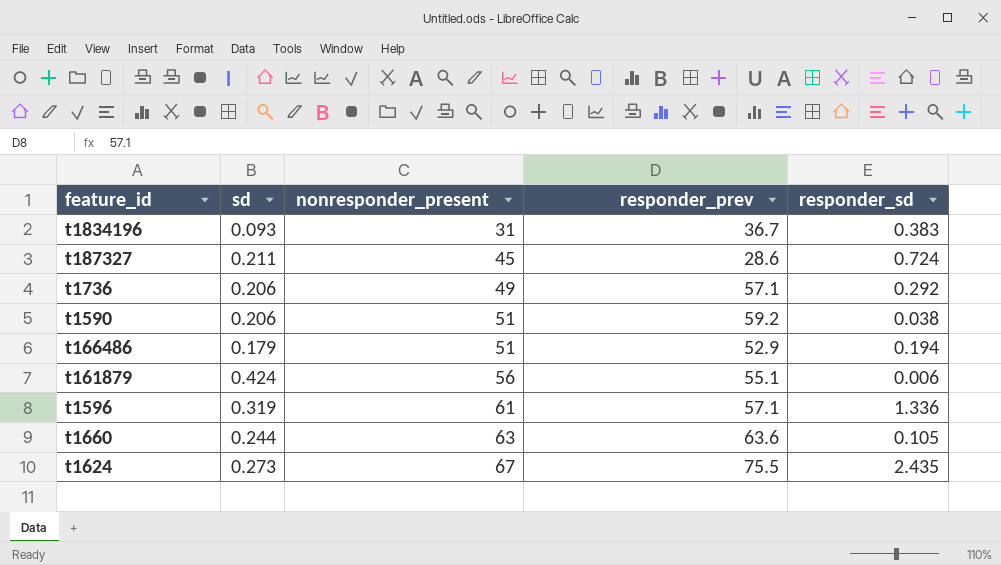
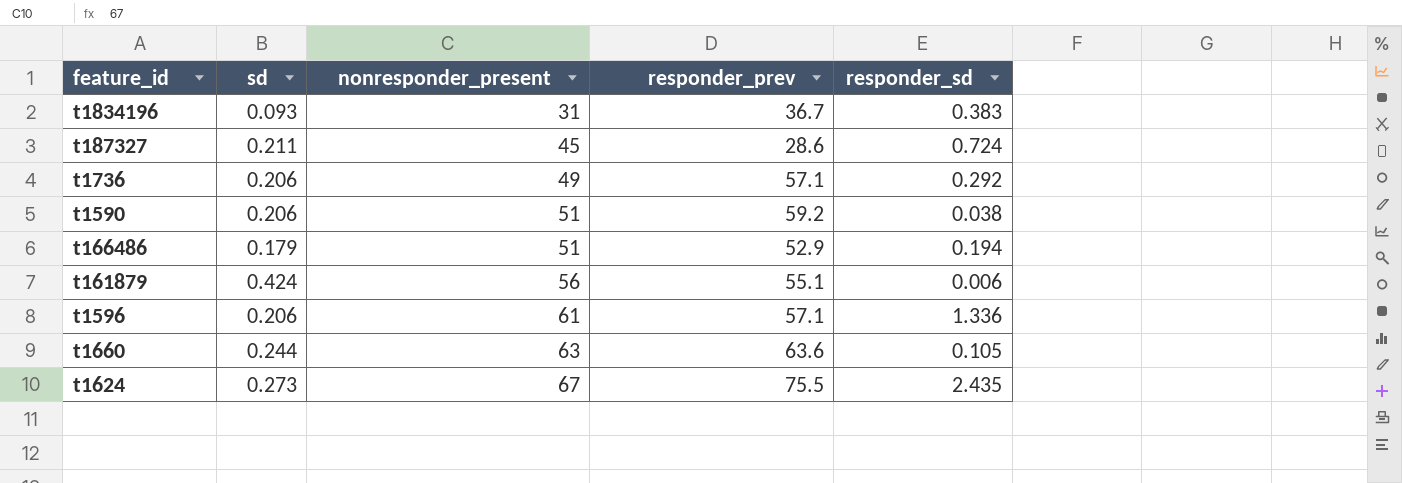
t1596 | sd: 0.319 -> 0.206

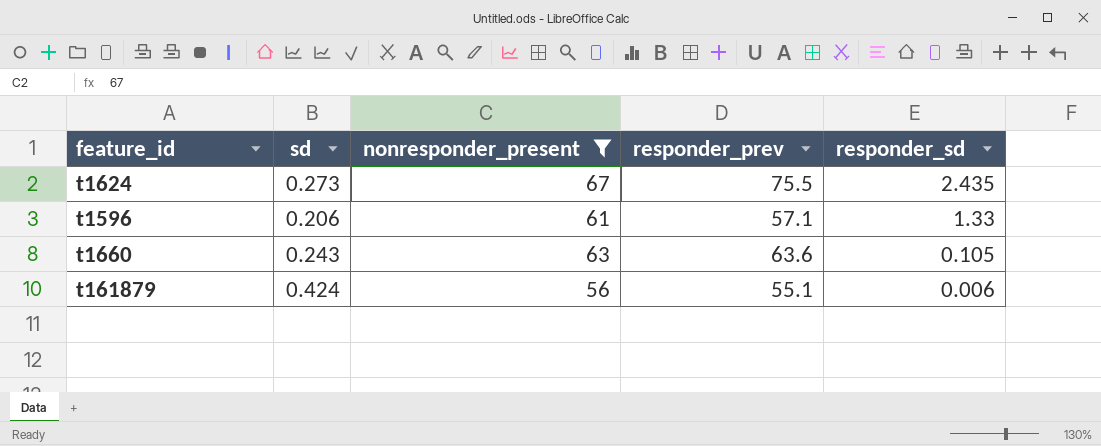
filter: none -> nonresponder_present >= 56
row order: nonresponder_present ascending -> responder_sd descending
t1596 | responder_sd: 1.336 -> 1.33
t1660 | sd: 0.244 -> 0.243

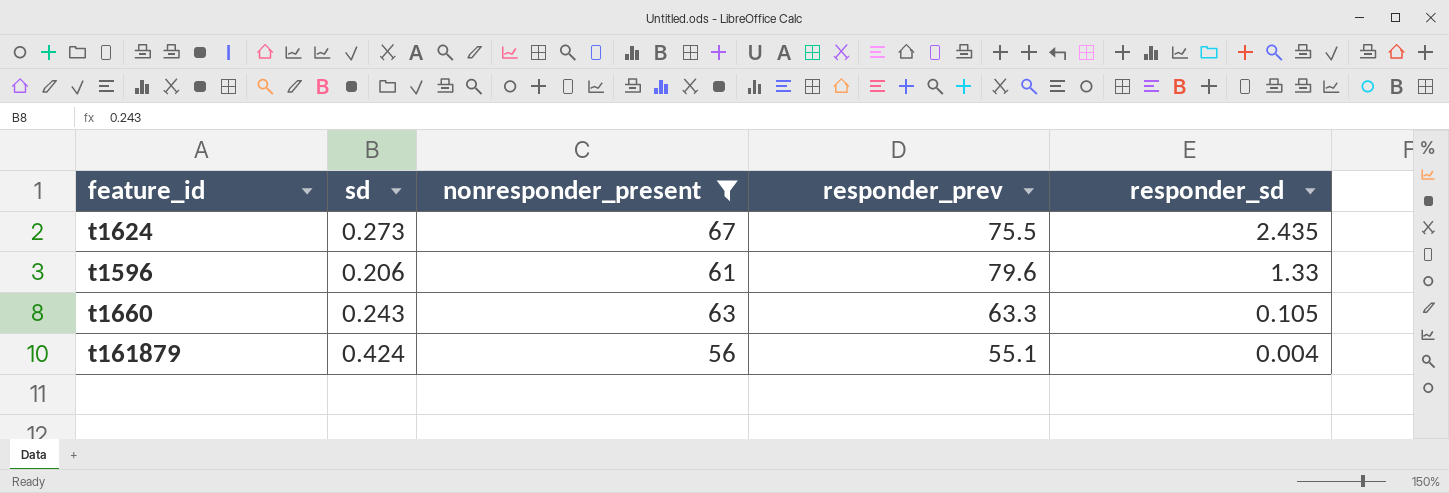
t1596 | responder_prev: 57.1 -> 79.6
t1660 | responder_prev: 63.6 -> 63.3
t161879 | responder_sd: 0.006 -> 0.004

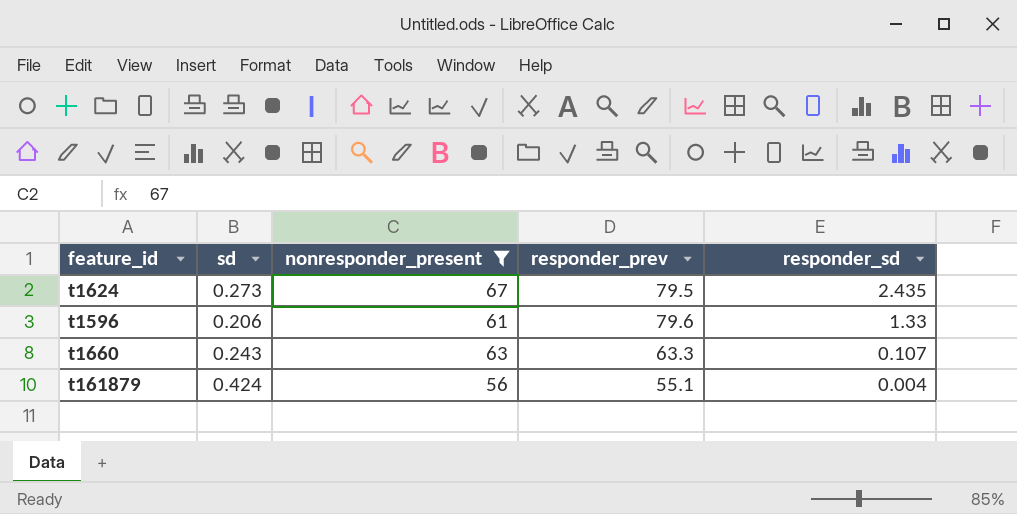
t1624 | responder_prev: 75.5 -> 79.5
t1660 | responder_sd: 0.105 -> 0.107

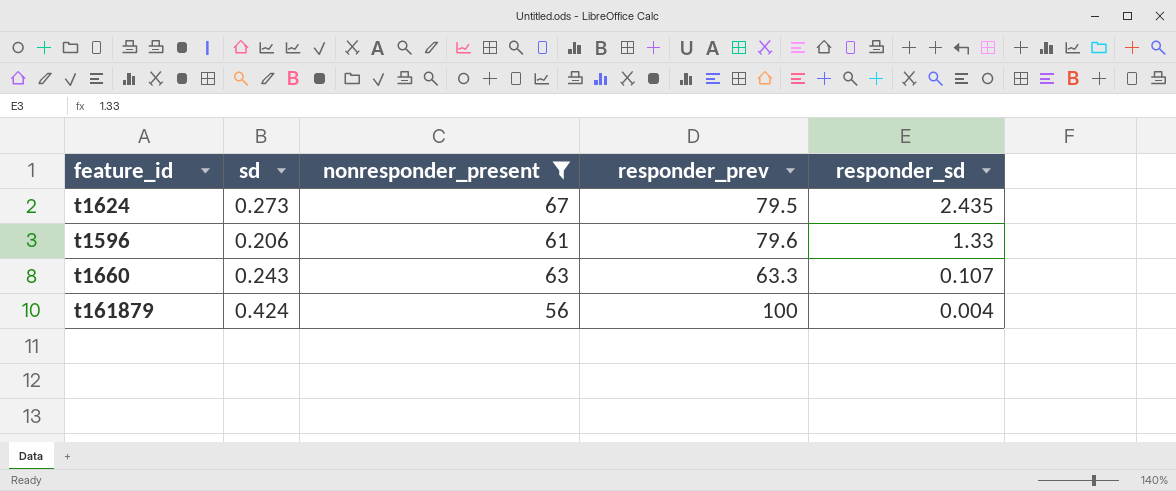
t161879 | responder_prev: 55.1 -> 100

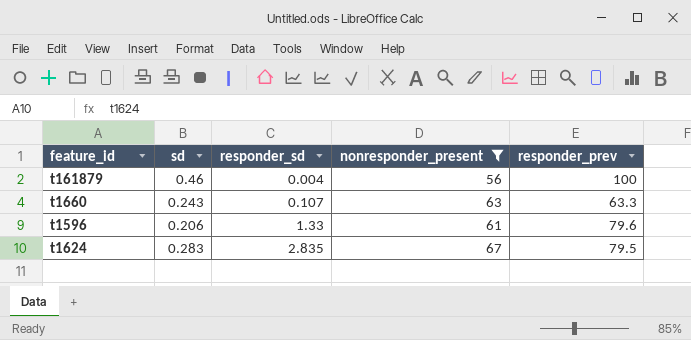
row order: responder_sd descending -> responder_sd ascending
column responder_sd | position: 5 -> 3
t161879 | sd: 0.424 -> 0.46
t1624 | sd: 0.273 -> 0.283
t1624 | responder_sd: 2.435 -> 2.835

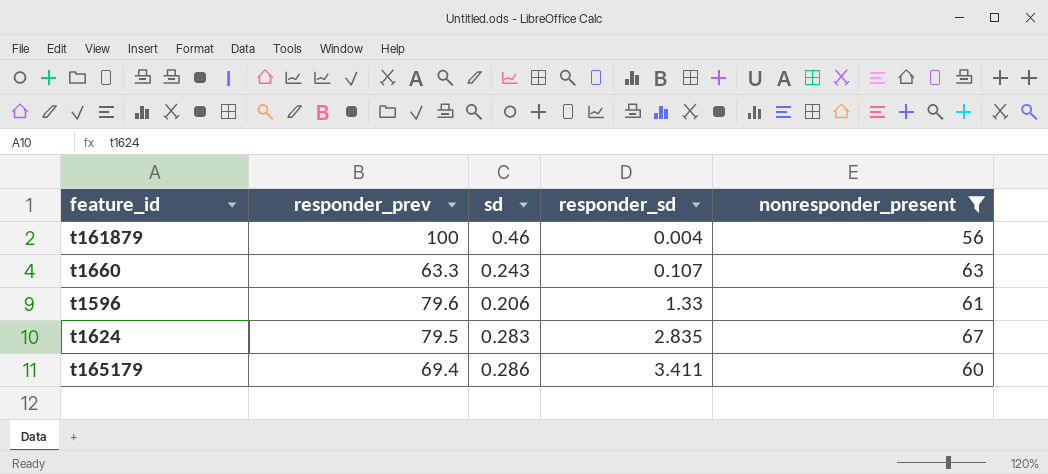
column responder_prev | position: 5 -> 2
row t165179: none -> 69.4 | 0.286 | 3.411 | 60

